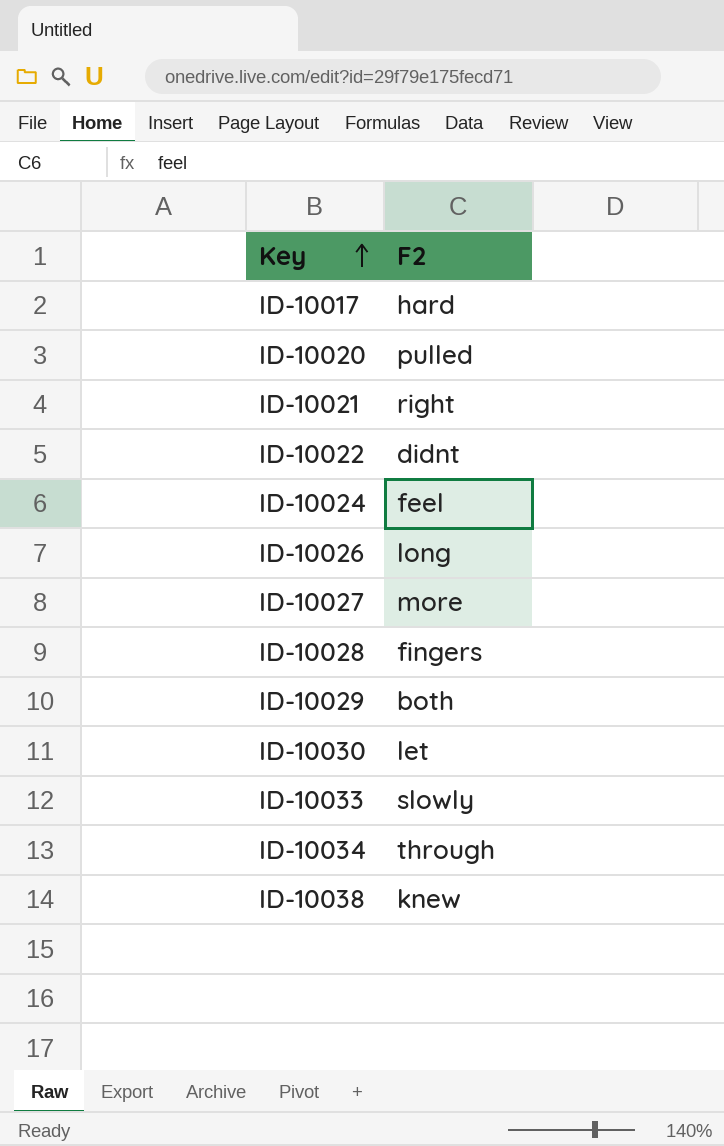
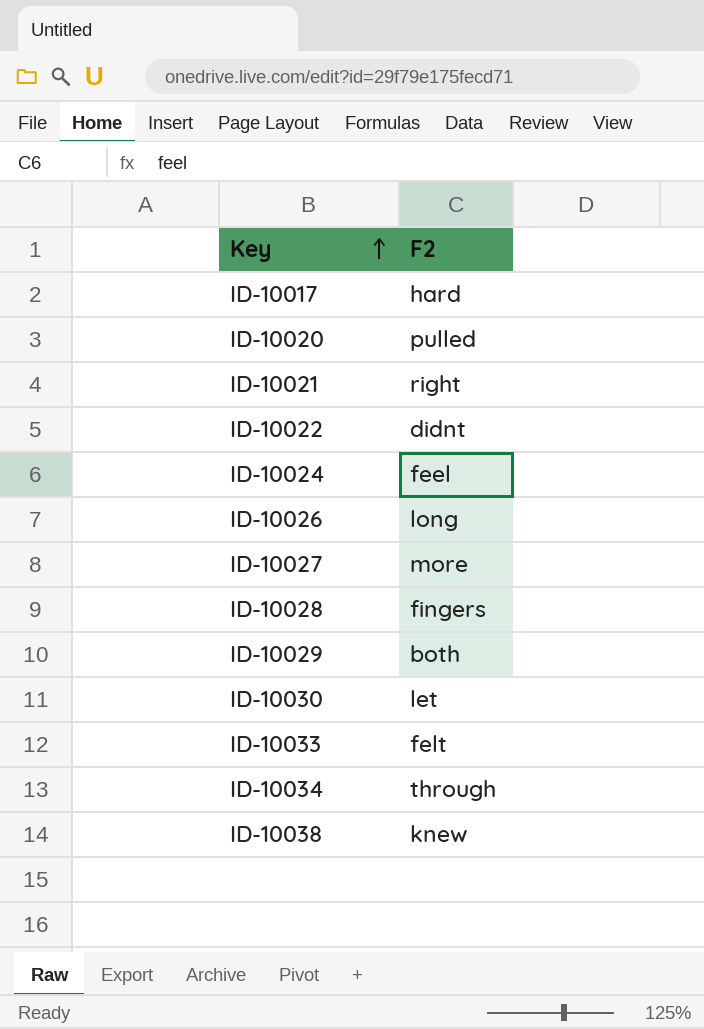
ID-10033 | F2: slowly -> felt

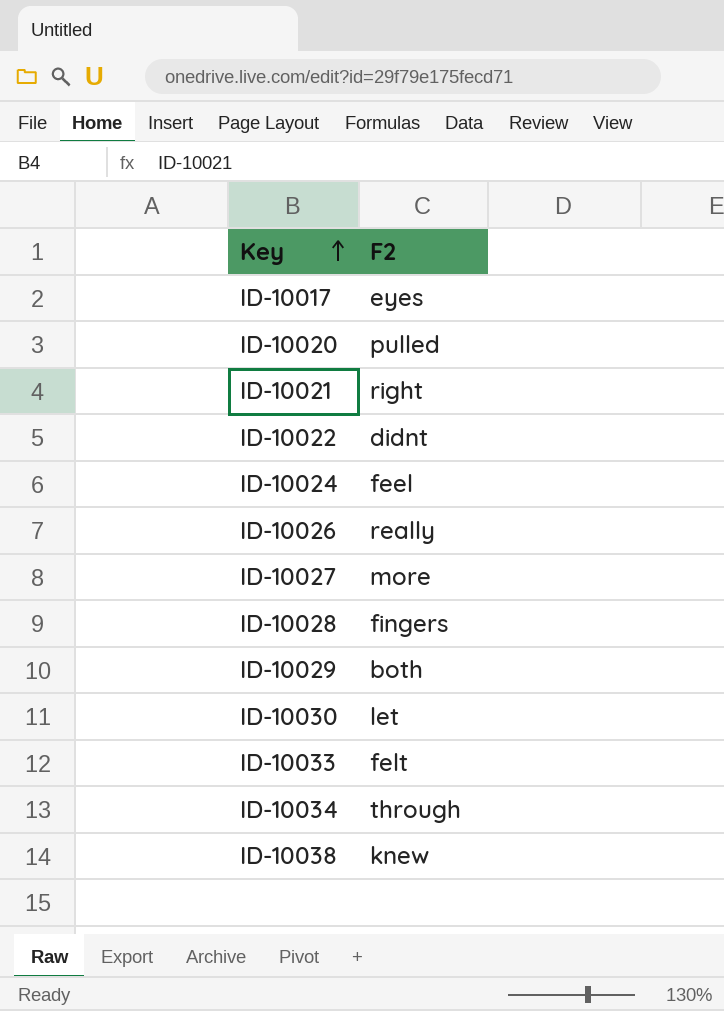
ID-10017 | F2: hard -> eyes
ID-10026 | F2: long -> really

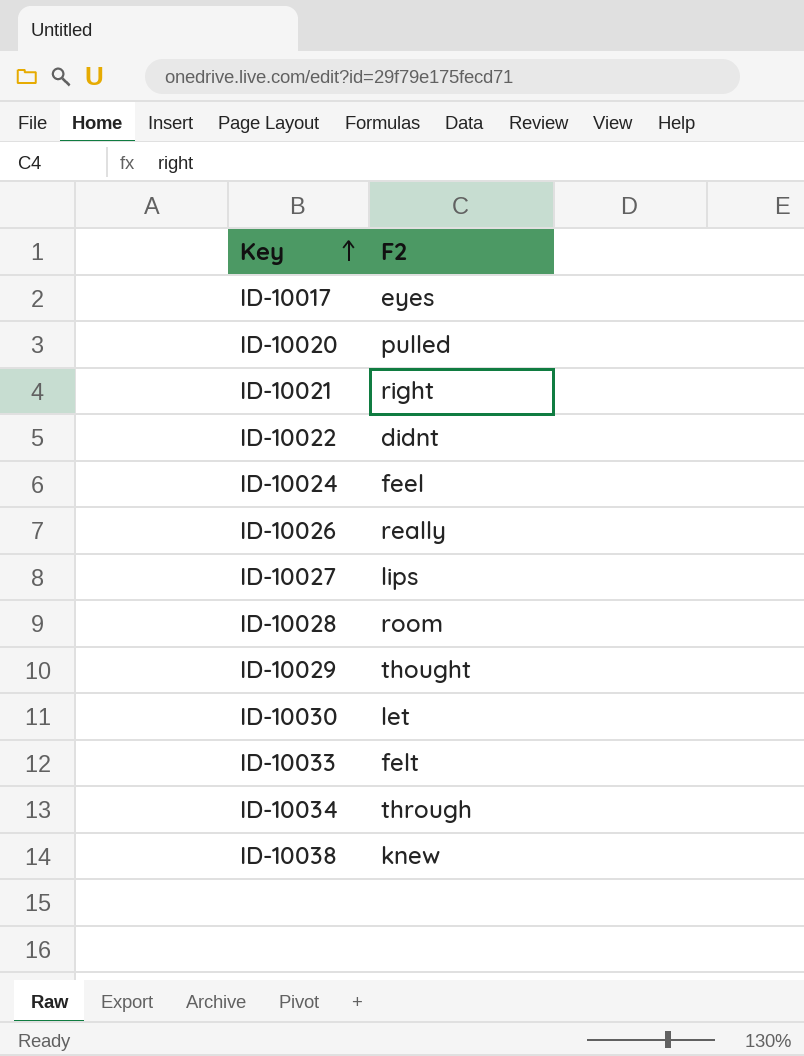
ID-10027 | F2: more -> lips
ID-10028 | F2: fingers -> room
ID-10029 | F2: both -> thought

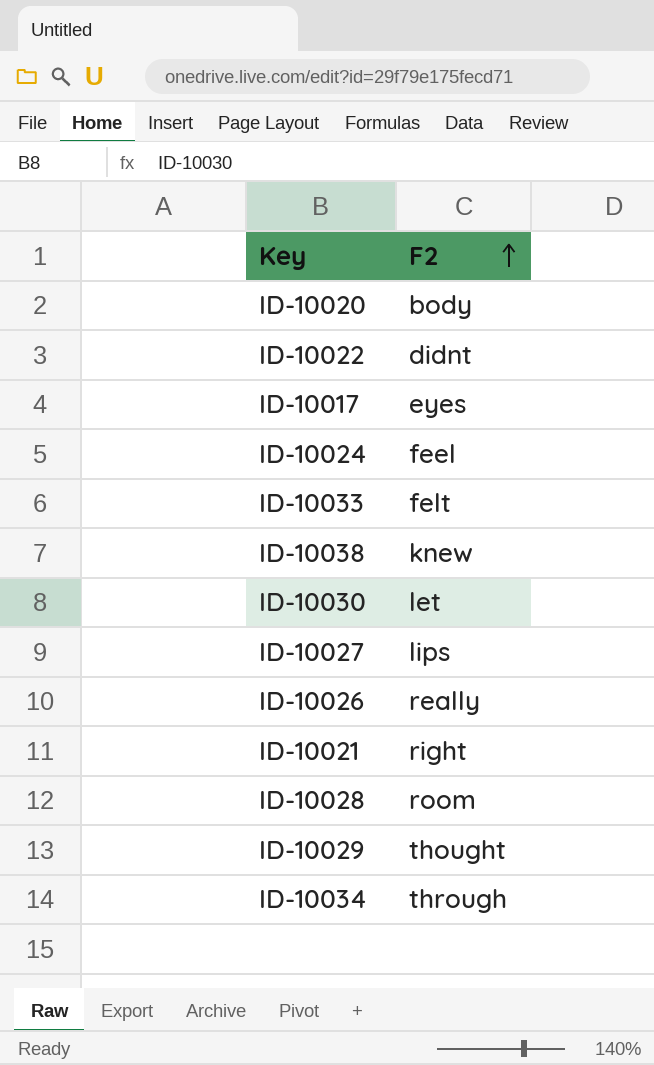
row order: Key ascending -> F2 ascending
ID-10020 | F2: pulled -> body

